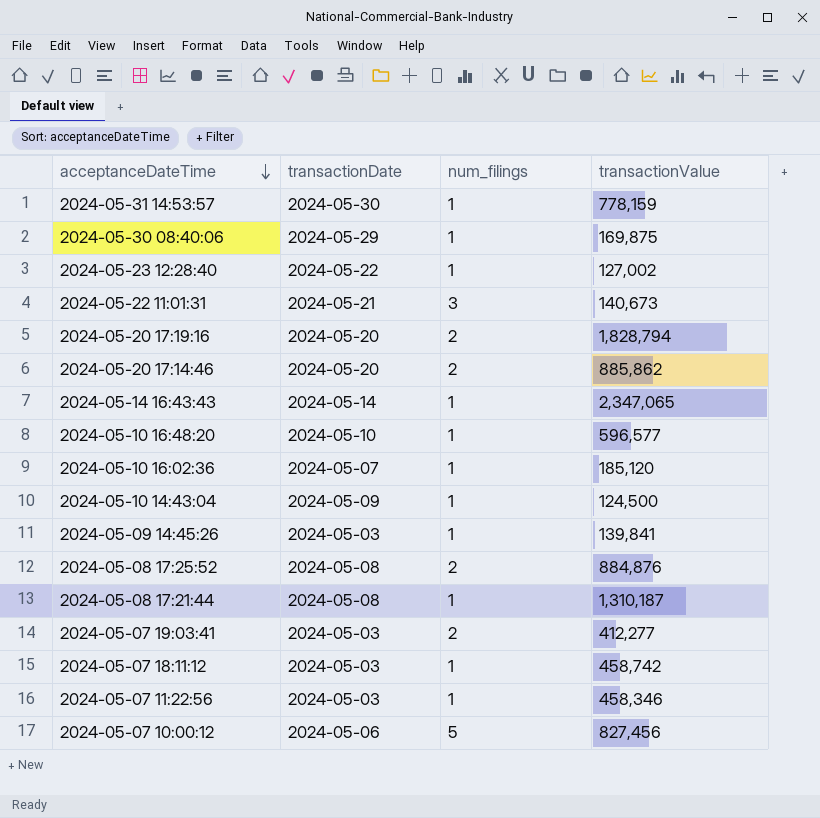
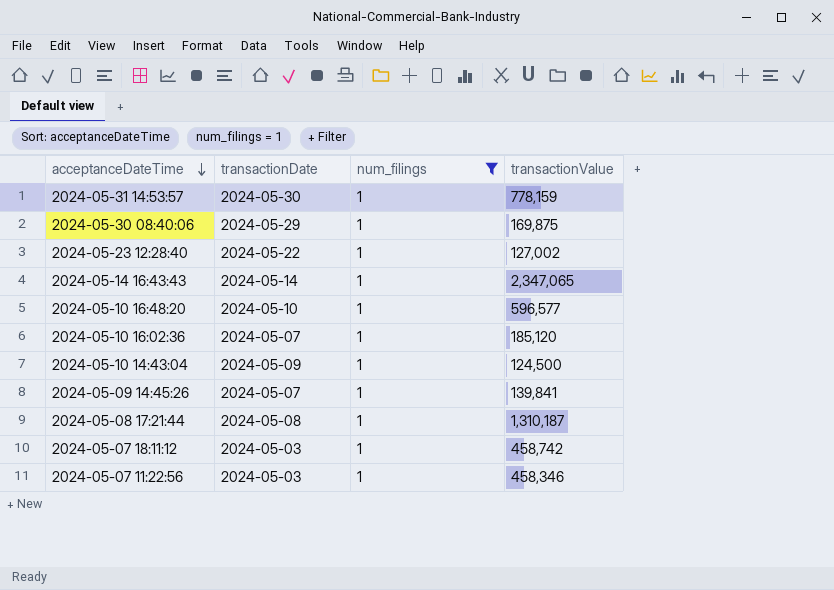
filter: none -> num_filings = 1
2024-05-09 14:45:26 | transactionDate: 2024-05-03 -> 2024-05-07

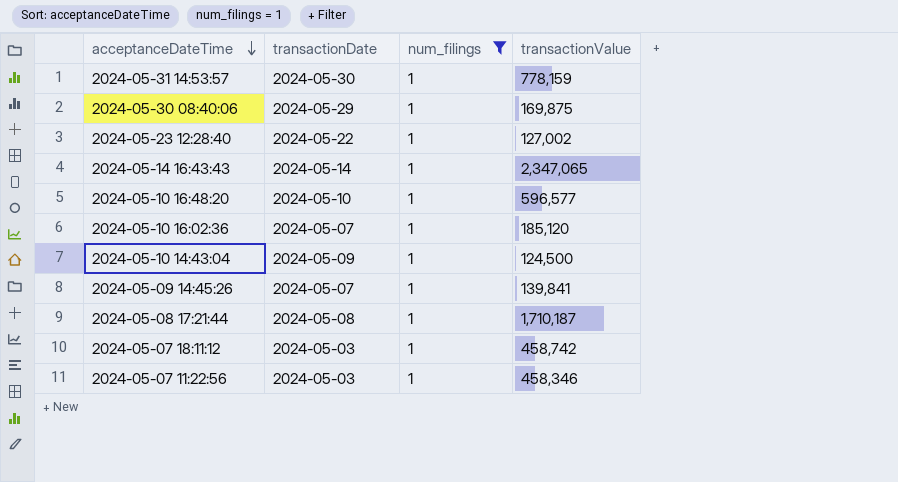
2024-05-08 17:21:44 | transactionValue: 1,310,187 -> 1,710,187

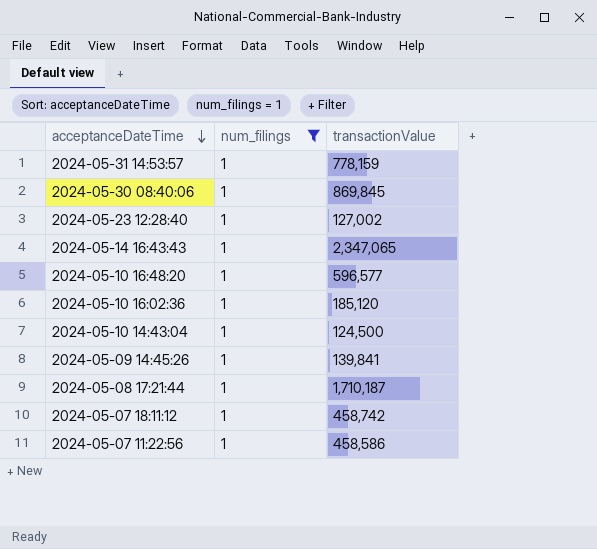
column transactionDate | position: 2 -> none
2024-05-30 08:40:06 | transactionValue: 169,875 -> 869,845
2024-05-07 11:22:56 | transactionValue: 458,346 -> 458,586

